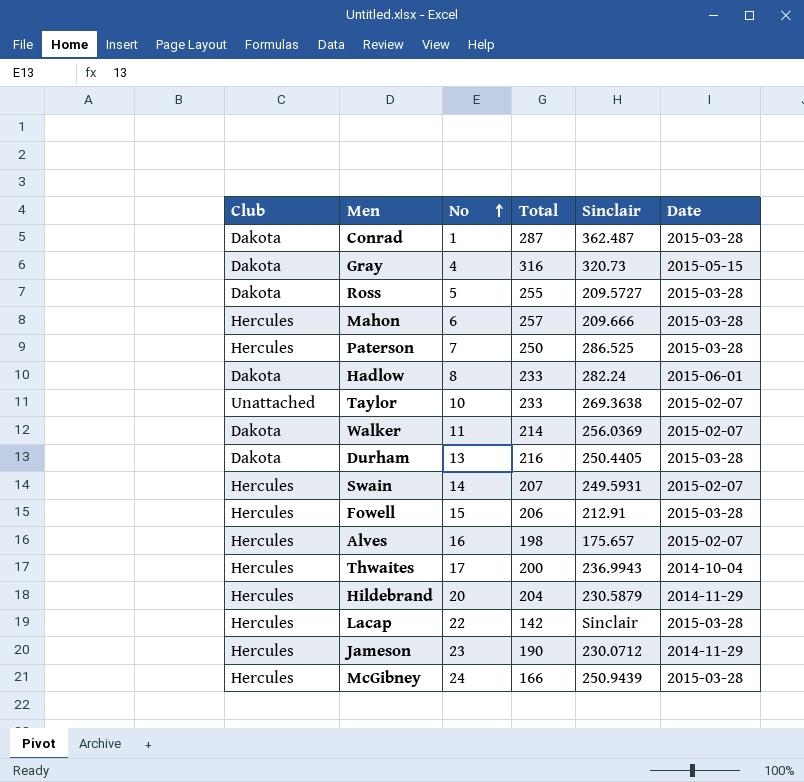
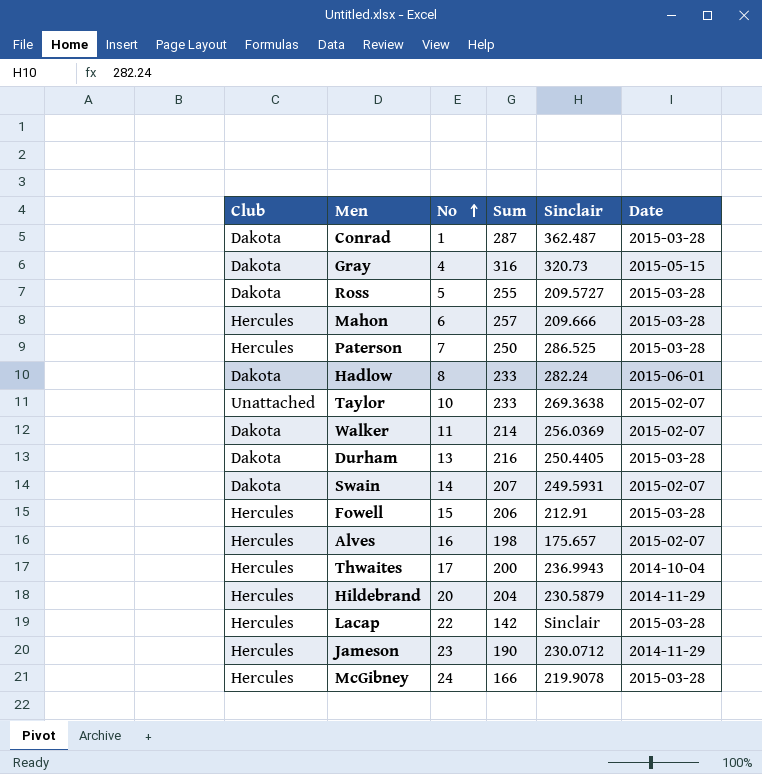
column name: Total -> Sum
Swain | Club: Hercules -> Dakota
McGibney | Sinclair: 250.9439 -> 219.9078

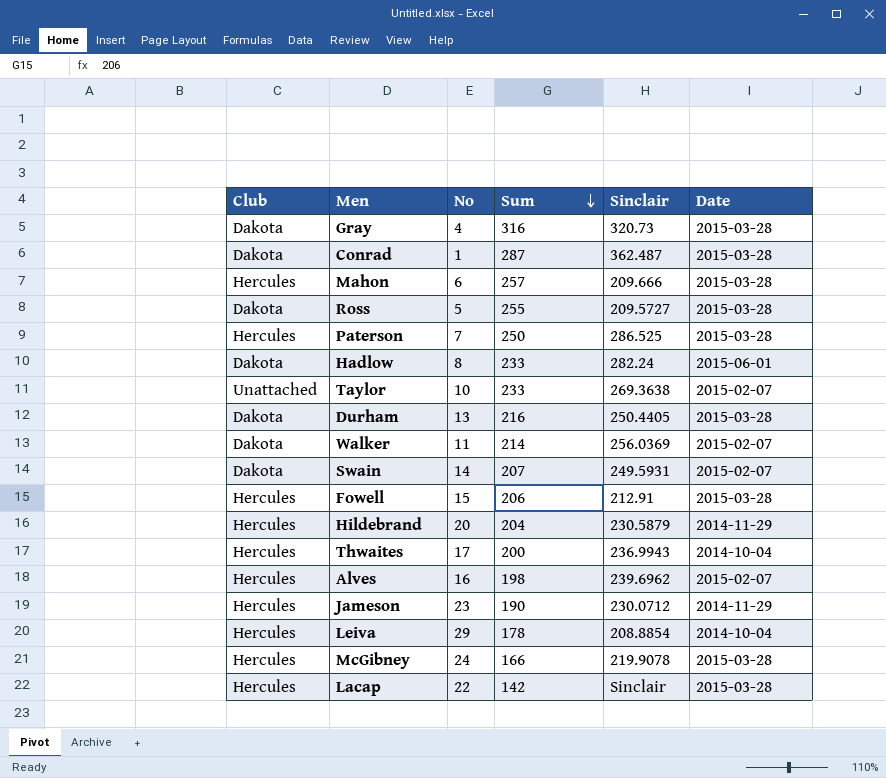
row order: No ascending -> Sum descending
Gray | Date: 2015-05-15 -> 2015-03-28
Alves | Sinclair: 175.657 -> 239.6962
row Leiva: none -> Hercules | 29 | 178 | 208.8854 | 2014-10-04

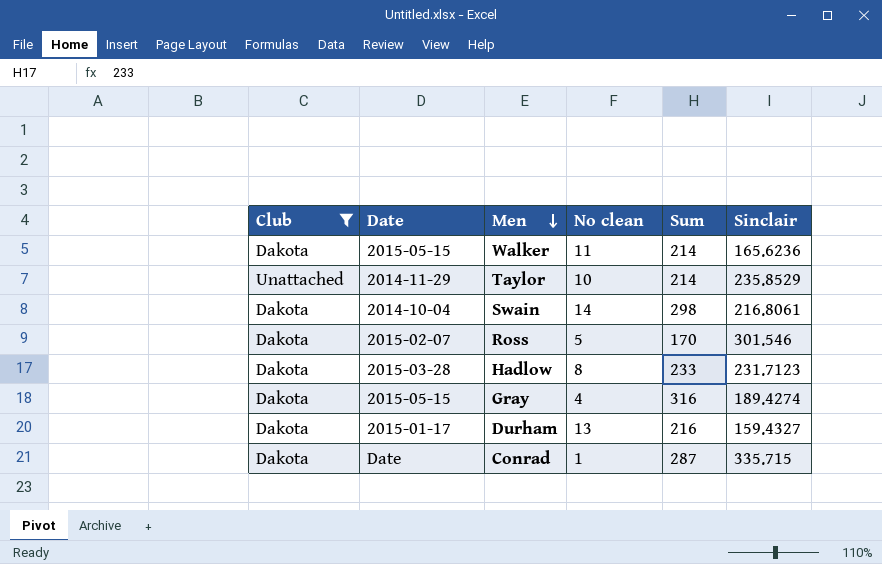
filter: none -> Club != Hercules
row order: Sum descending -> Men descending
column Date | position: 6 -> 2
column name: No -> No clean
Walker | Date: 2015-02-07 -> 2015-05-15
Walker | Sinclair: 256.0369 -> 165.6236
Taylor | Date: 2015-02-07 -> 2014-11-29
Taylor | Sum: 233 -> 214
Taylor | Sinclair: 269.3638 -> 235.8529
Swain | Date: 2015-02-07 -> 2014-10-04
Swain | Sum: 207 -> 298
Swain | Sinclair: 249.5931 -> 216.8061
Ross | Date: 2015-03-28 -> 2015-02-07
Ross | Sum: 255 -> 170
Ross | Sinclair: 209.5727 -> 301.546
Hadlow | Date: 2015-06-01 -> 2015-03-28
Hadlow | Sinclair: 282.24 -> 231.7123
Gray | Date: 2015-03-28 -> 2015-05-15
Gray | Sinclair: 320.73 -> 189.4274
Durham | Date: 2015-03-28 -> 2015-01-17
Durham | Sinclair: 250.4405 -> 159.4327
Conrad | Date: 2015-03-28 -> Date
Conrad | Sinclair: 362.487 -> 335.715

